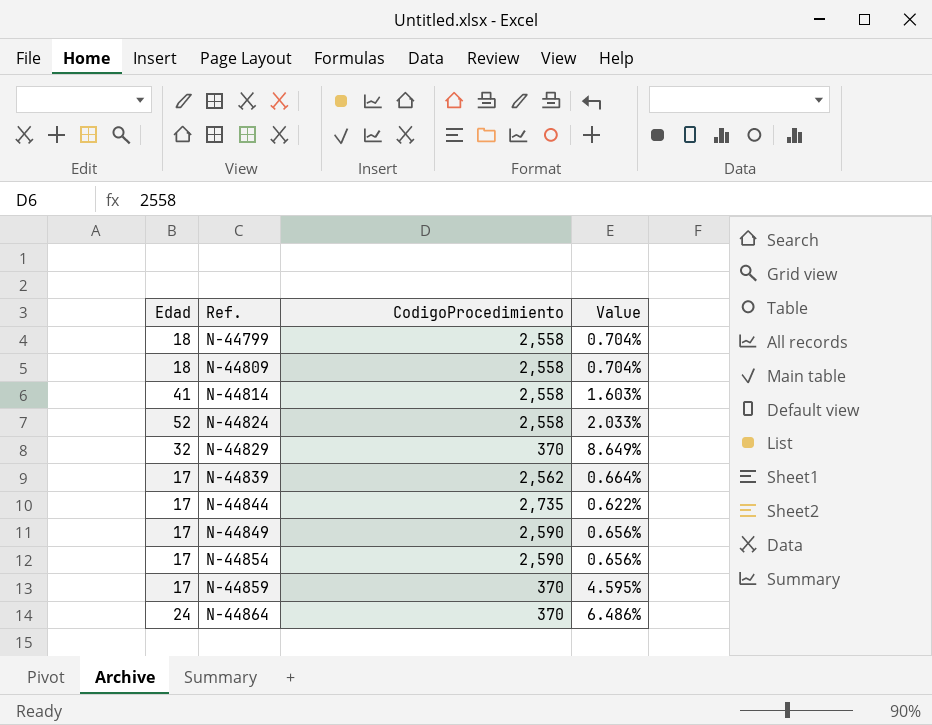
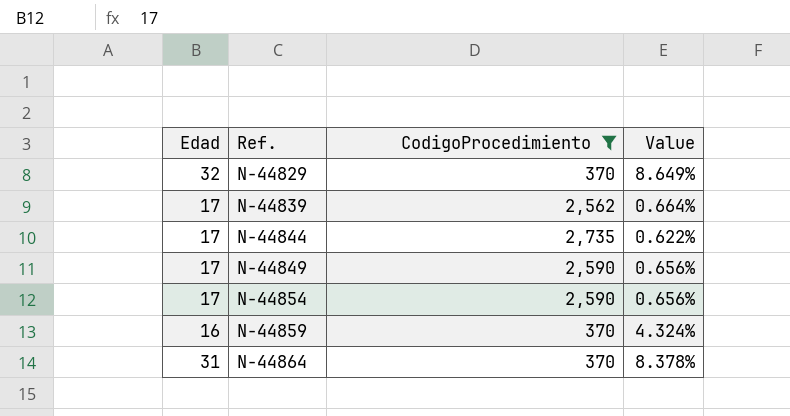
filter: none -> CodigoProcedimiento != 2,558
N-44859 | Edad: 17 -> 16
N-44859 | Value: 4.595% -> 4.324%
N-44864 | Edad: 24 -> 31
N-44864 | Value: 6.486% -> 8.378%

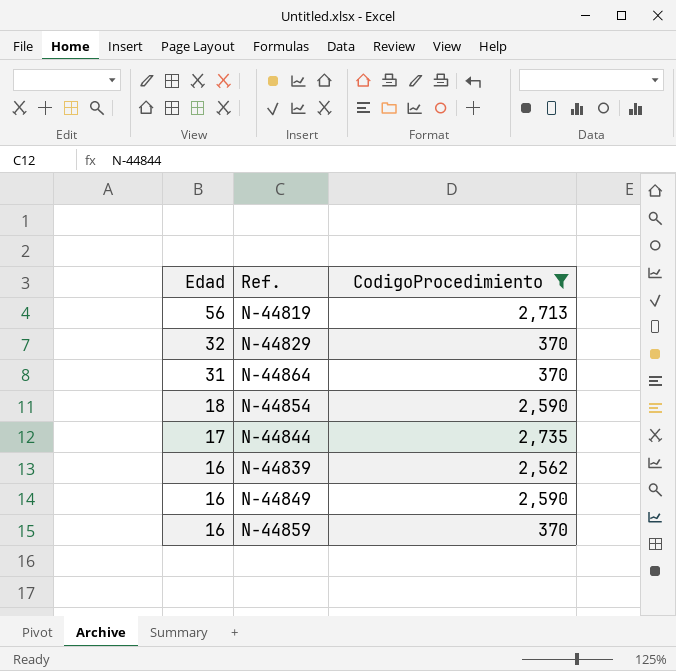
row order: Ref. ascending -> Edad descending
column Value | formula: [Edad] / [CodigoProcedimiento] -> none
row N-44819: none -> 56 | 2,713
N-44854 | Edad: 17 -> 18
N-44839 | Edad: 17 -> 16
N-44849 | Edad: 17 -> 16

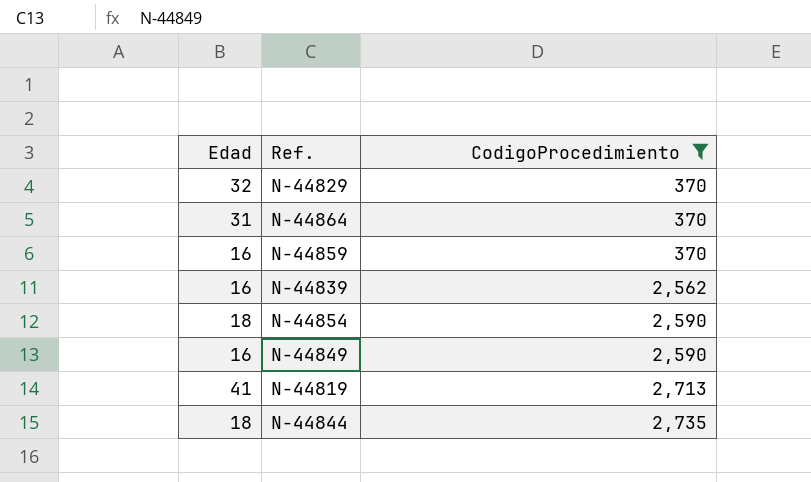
row order: Edad descending -> CodigoProcedimiento ascending
N-44819 | Edad: 56 -> 41
N-44844 | Edad: 17 -> 18

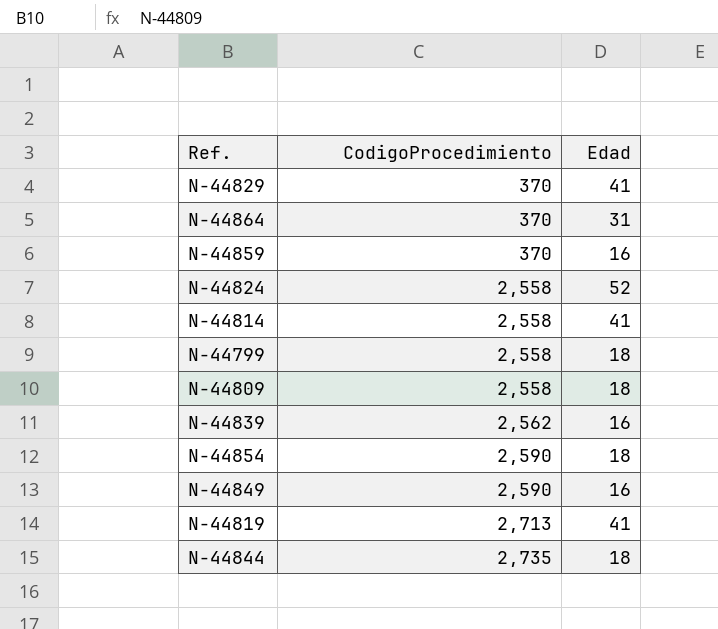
filter: CodigoProcedimiento != 2,558 -> none
column Edad | position: 1 -> 3
N-44829 | Edad: 32 -> 41

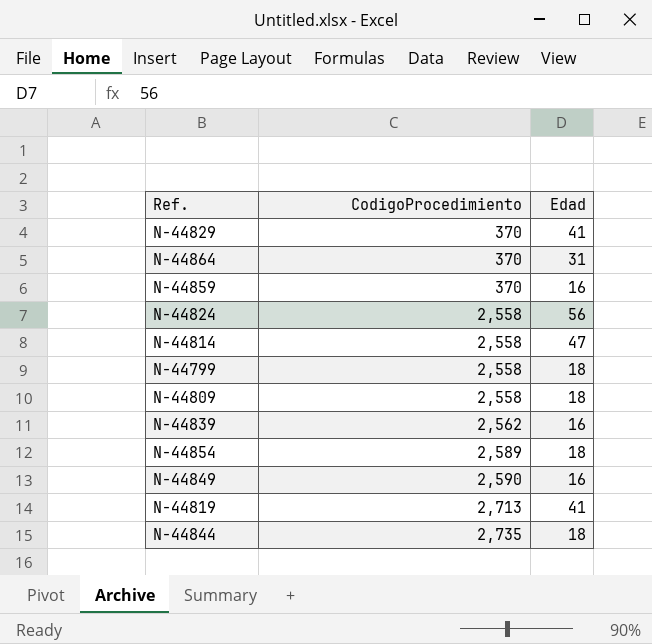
N-44824 | Edad: 52 -> 56
N-44814 | Edad: 41 -> 47
N-44854 | CodigoProcedimiento: 2,590 -> 2,589

